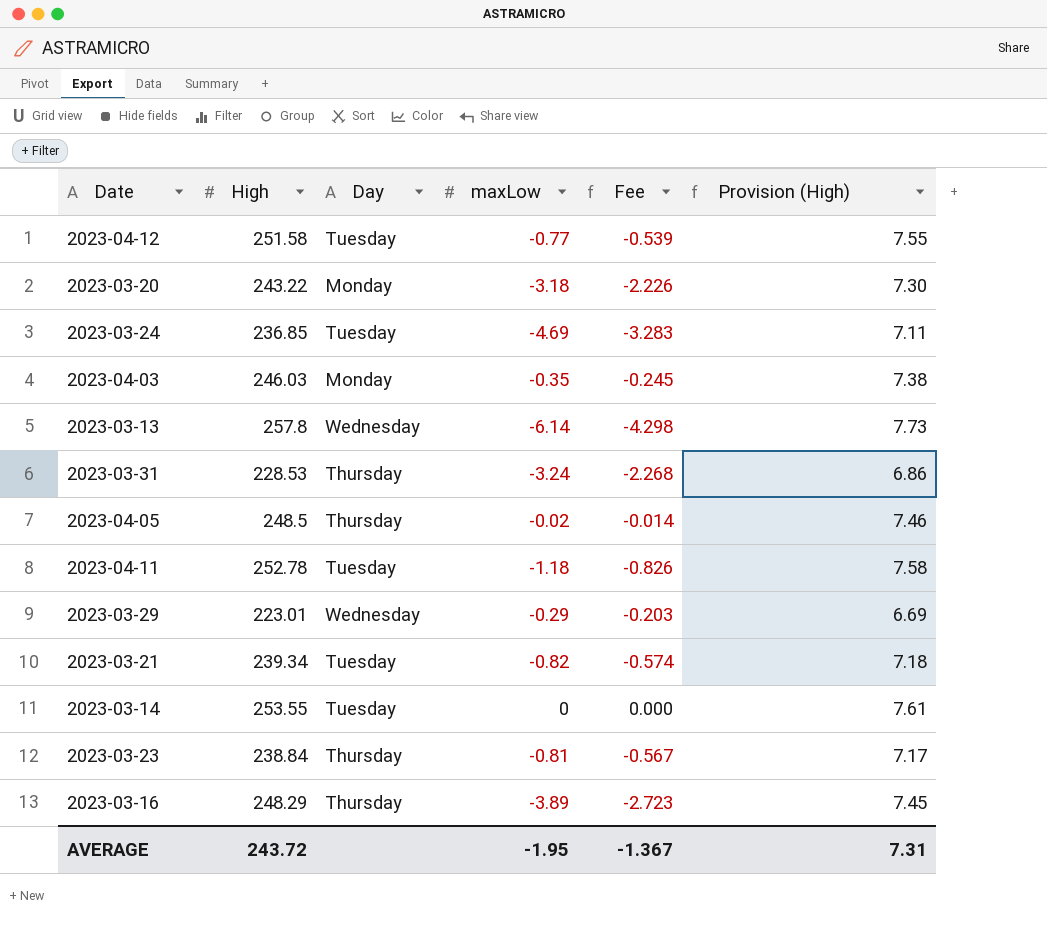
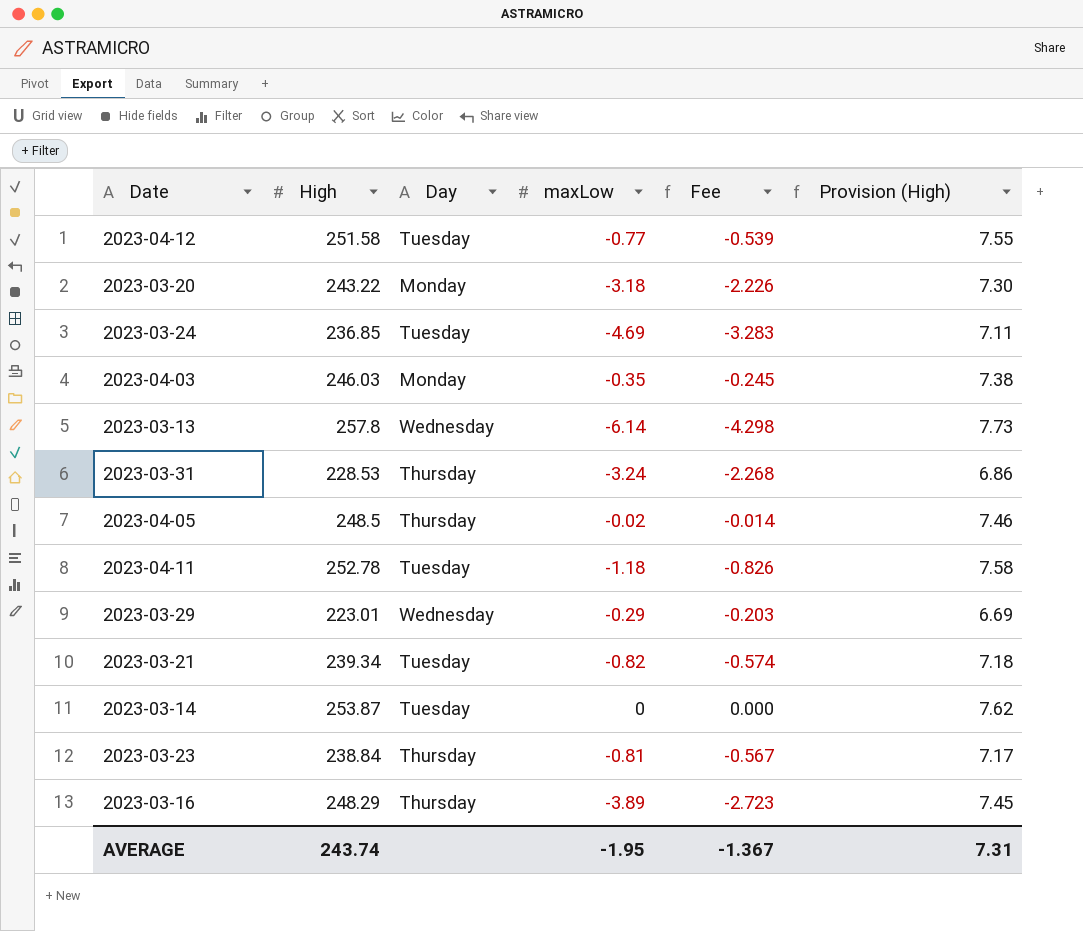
2023-03-14 | High: 253.55 -> 253.87
2023-03-14 | Provision (High): 7.61 -> 7.62
AVERAGE | High: 243.72 -> 243.74

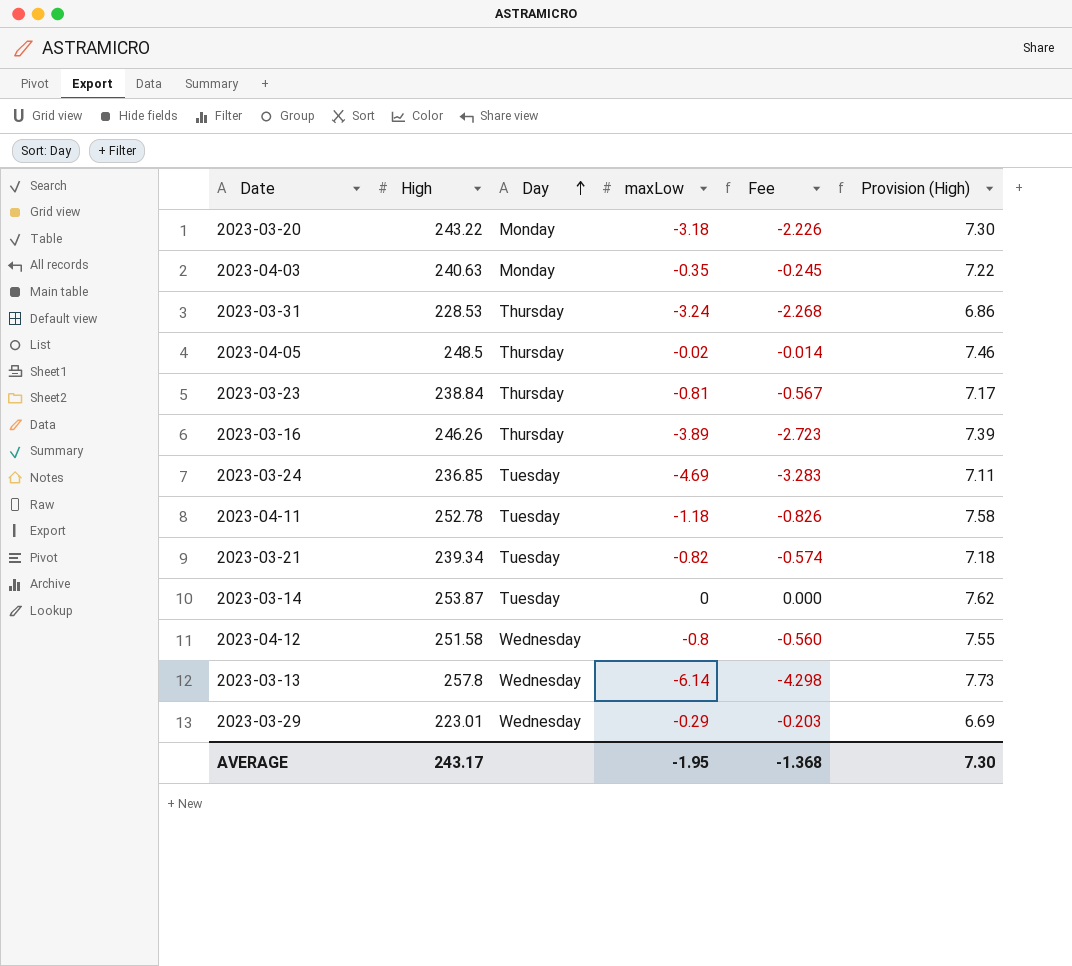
row order: none -> Day ascending
2023-04-03 | High: 246.03 -> 240.63
2023-04-03 | Provision (High): 7.38 -> 7.22
2023-03-16 | High: 248.29 -> 246.26
2023-03-16 | Provision (High): 7.45 -> 7.39
2023-04-12 | Day: Tuesday -> Wednesday
2023-04-12 | maxLow: -0.77 -> -0.8
2023-04-12 | Fee: -0.539 -> -0.560
AVERAGE | High: 243.74 -> 243.17
AVERAGE | Fee: -1.367 -> -1.368
AVERAGE | Provision (High): 7.31 -> 7.30

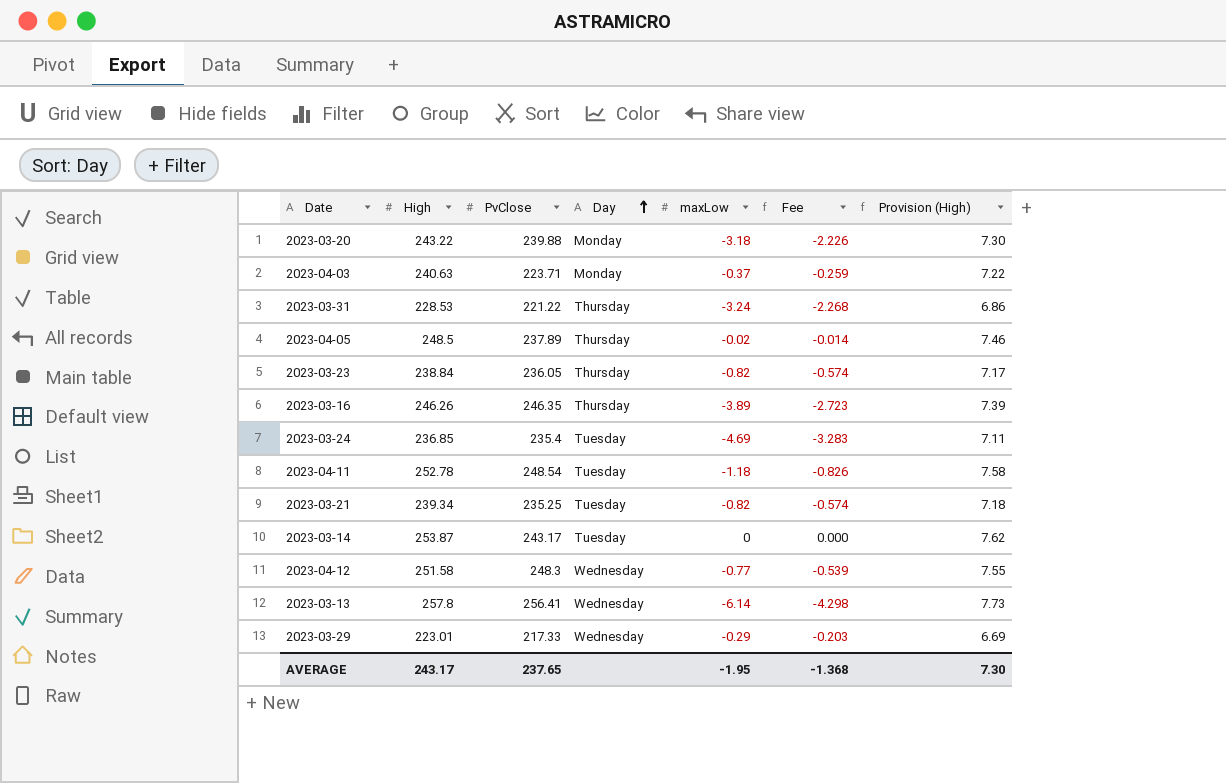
column PvClose | position: none -> 3
2023-04-03 | maxLow: -0.35 -> -0.37
2023-04-03 | Fee: -0.245 -> -0.259
2023-03-23 | maxLow: -0.81 -> -0.82
2023-03-23 | Fee: -0.567 -> -0.574
2023-04-12 | maxLow: -0.8 -> -0.77
2023-04-12 | Fee: -0.560 -> -0.539

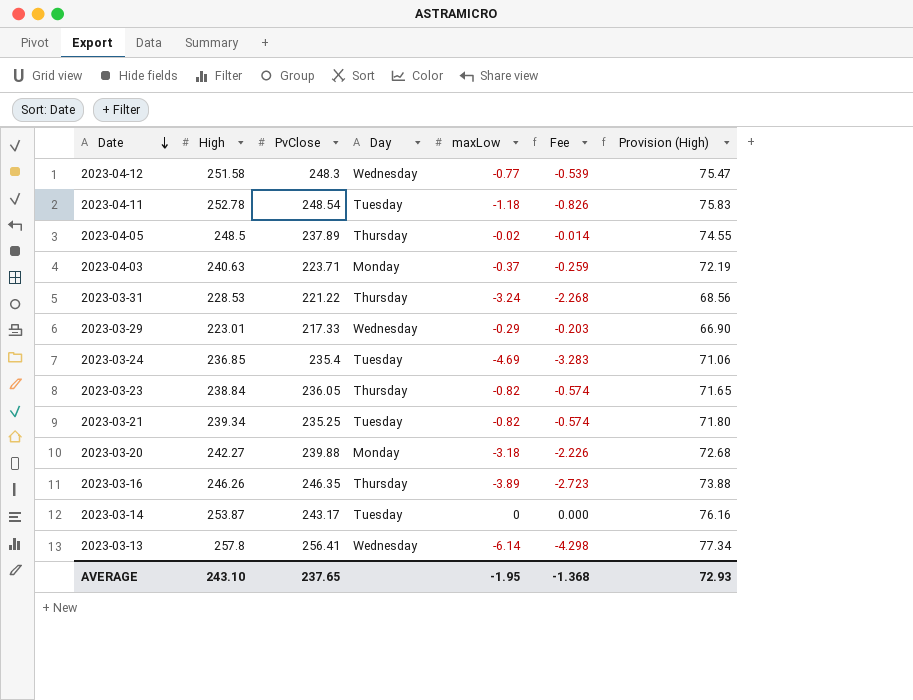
row order: Day ascending -> Date descending
column Provision (High) | formula: [High] * 0.03 -> [High] * 0.3
2023-03-20 | High: 243.22 -> 242.27
AVERAGE | High: 243.17 -> 243.10
AVERAGE | Provision (High): 7.30 -> 72.93

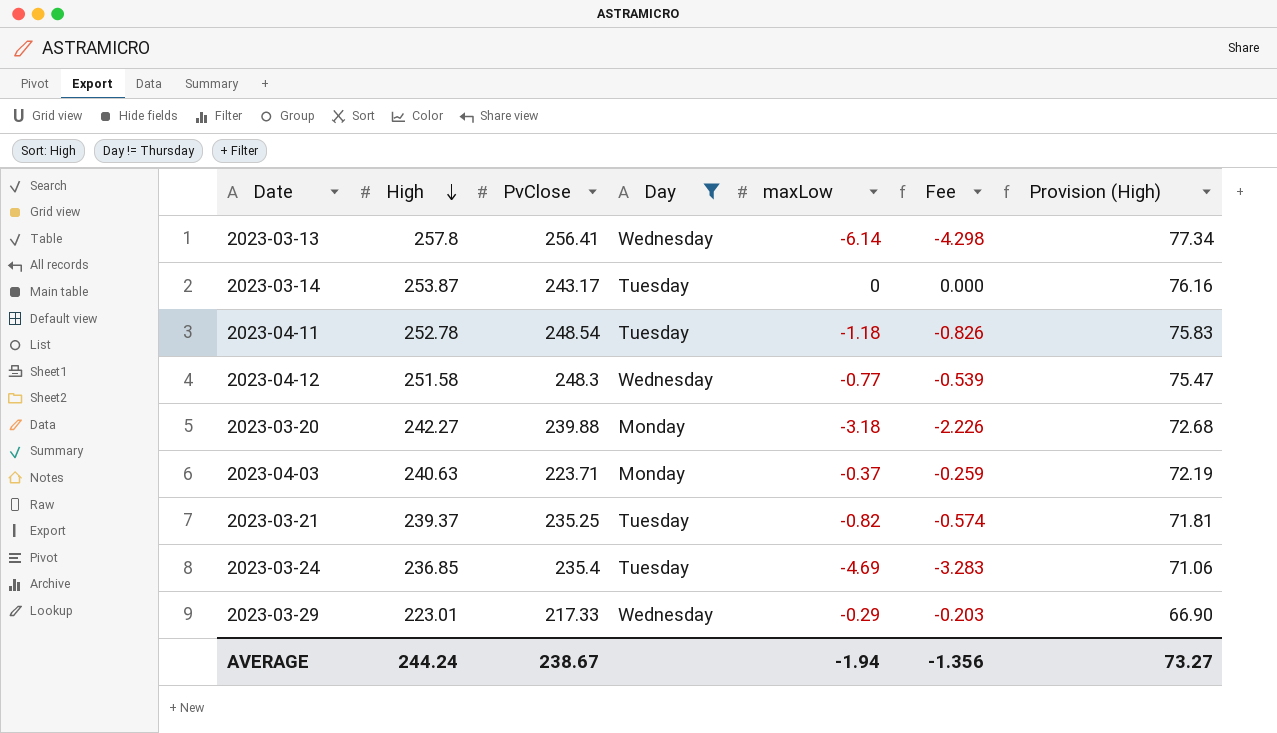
filter: none -> Day != Thursday
row order: Date descending -> High descending
2023-03-21 | High: 239.34 -> 239.37
2023-03-21 | Provision (High): 71.80 -> 71.81
AVERAGE | High: 243.10 -> 244.24
AVERAGE | PvClose: 237.65 -> 238.67
AVERAGE | maxLow: -1.95 -> -1.94
AVERAGE | Fee: -1.368 -> -1.356
AVERAGE | Provision (High): 72.93 -> 73.27

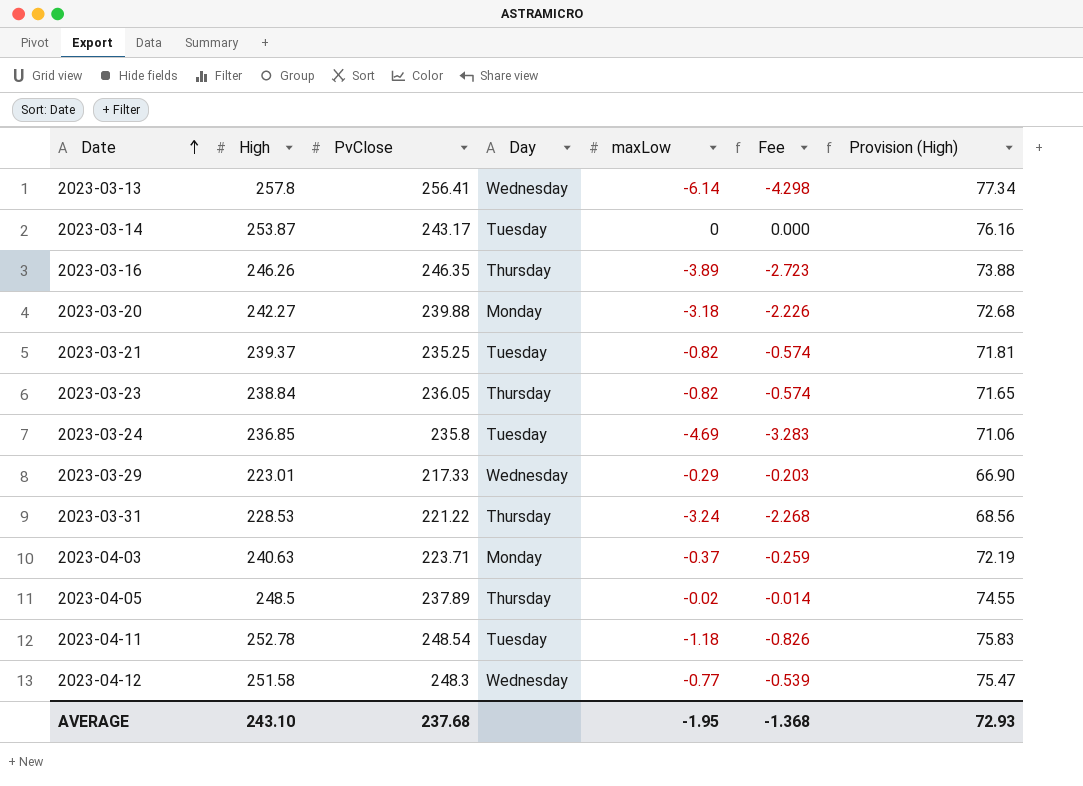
filter: Day != Thursday -> none
row order: High descending -> Date ascending
2023-03-24 | PvClose: 235.4 -> 235.8
AVERAGE | High: 244.24 -> 243.10
AVERAGE | PvClose: 238.67 -> 237.68
AVERAGE | maxLow: -1.94 -> -1.95
AVERAGE | Fee: -1.356 -> -1.368
AVERAGE | Provision (High): 73.27 -> 72.93

